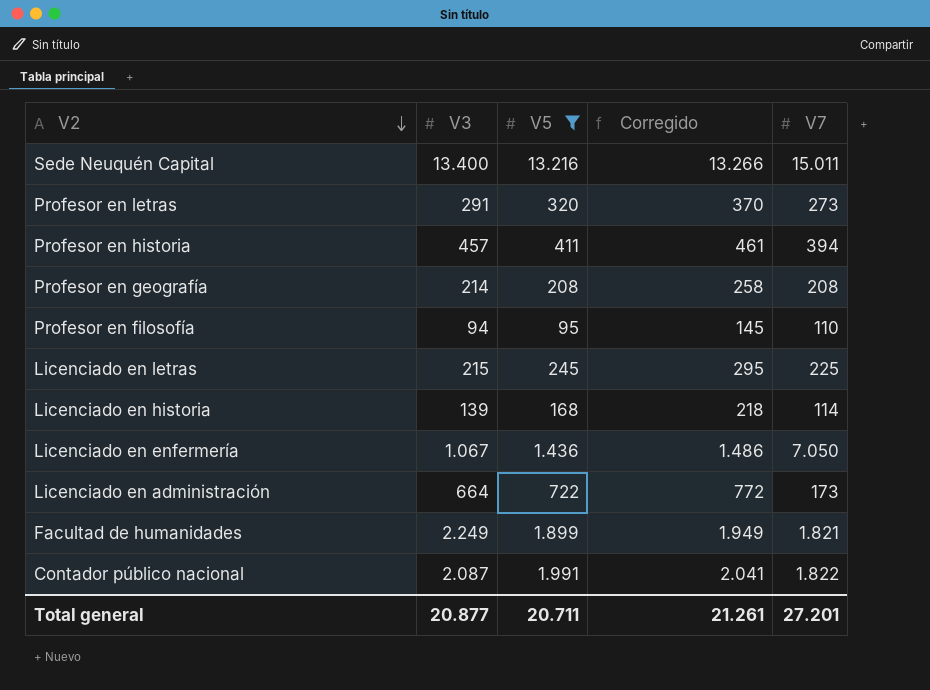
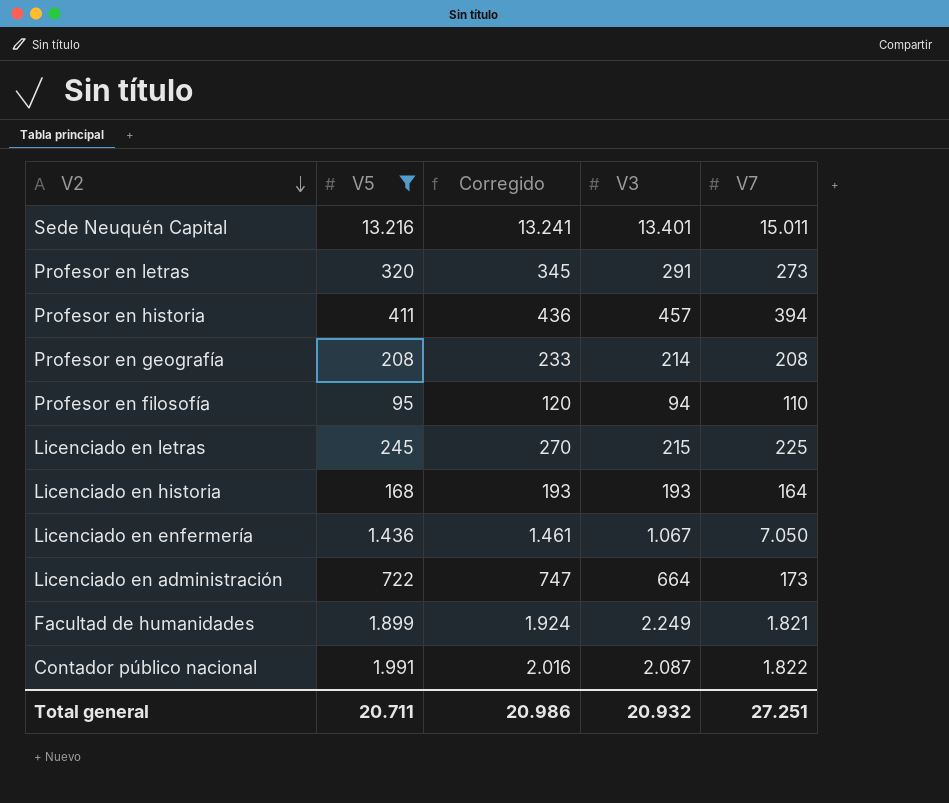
column Corregido | formula: [V5] + 50 -> [V5] + 25
column V3 | position: 2 -> 4
Sede Neuquén Capital | V3: 13.400 -> 13.401
Licenciado en historia | V3: 139 -> 193
Licenciado en historia | V7: 114 -> 164
Total general | Corregido: 21.261 -> 20.986
Total general | V3: 20.877 -> 20.932
Total general | V7: 27.201 -> 27.251

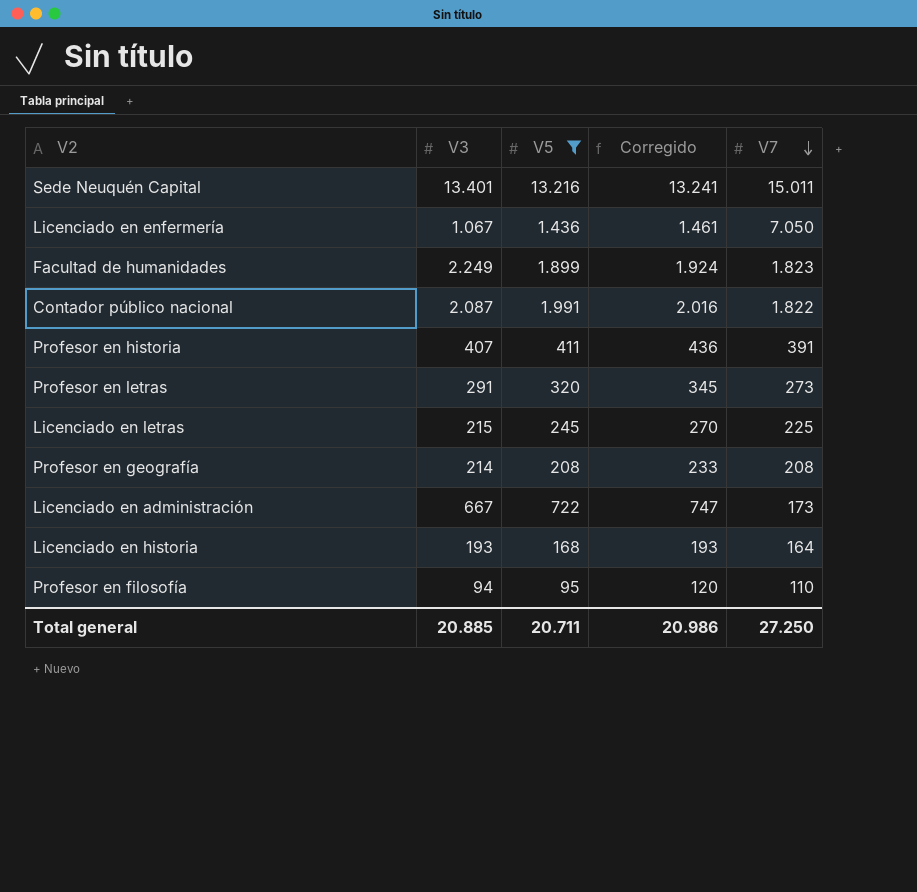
row order: V2 descending -> V7 descending
column V3 | position: 4 -> 2
Facultad de humanidades | V7: 1.821 -> 1.823
Profesor en historia | V3: 457 -> 407
Profesor en historia | V7: 394 -> 391
Licenciado en administración | V3: 664 -> 667
Total general | V3: 20.932 -> 20.885
Total general | V7: 27.251 -> 27.250

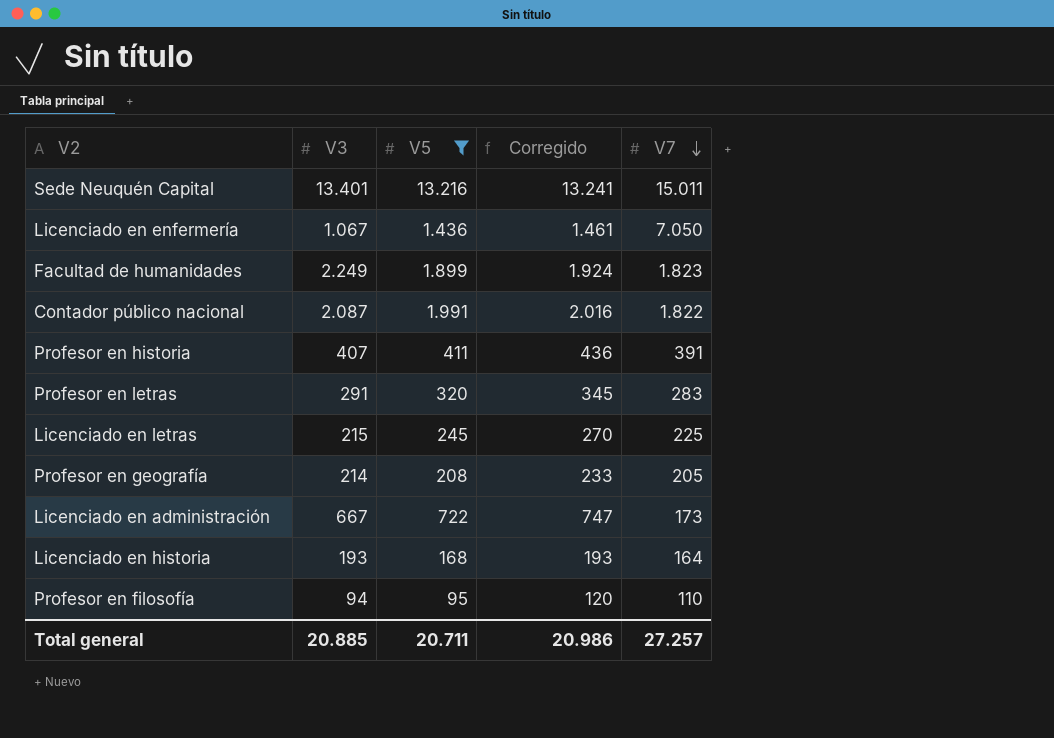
Profesor en letras | V7: 273 -> 283
Profesor en geografía | V7: 208 -> 205
Total general | V7: 27.250 -> 27.257

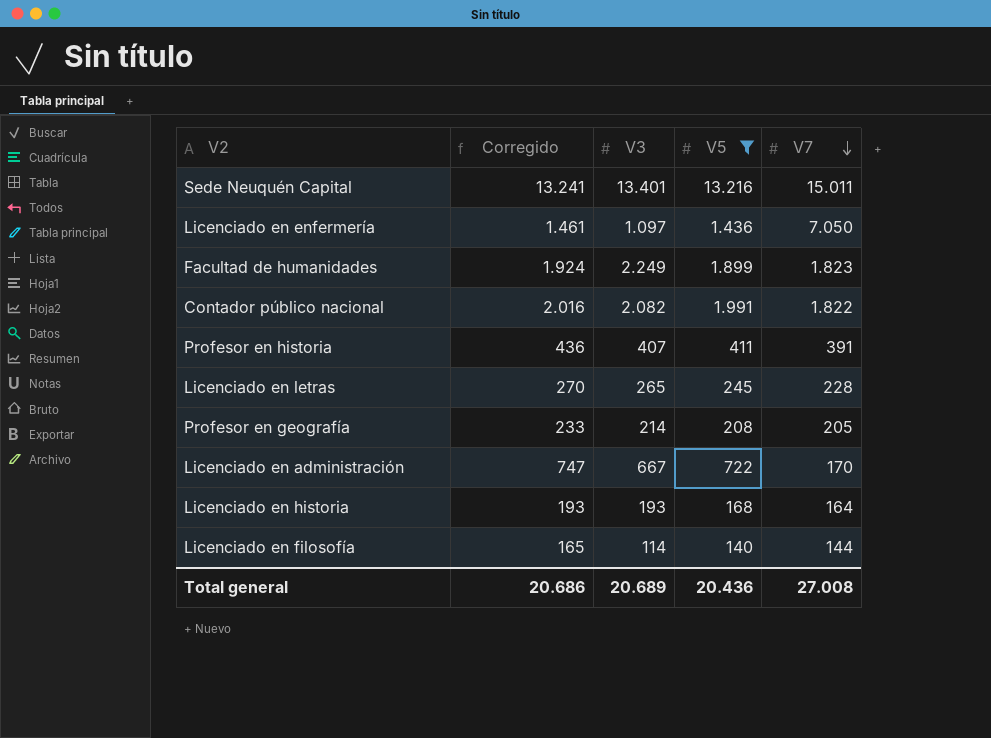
column Corregido | position: 4 -> 2
row Profesor en letras: 291 | 320 | 345 | 283 -> none
row Profesor en filosofía: 94 | 95 | 120 | 110 -> none
Licenciado en enfermería | V3: 1.067 -> 1.097
Contador público nacional | V3: 2.087 -> 2.082
Licenciado en letras | V3: 215 -> 265
Licenciado en letras | V7: 225 -> 228
Licenciado en administración | V7: 173 -> 170
row Licenciado en filosofía: none -> 165 | 114 | 140 | 144
Total general | Corregido: 20.986 -> 20.686
Total general | V3: 20.885 -> 20.689
Total general | V5: 20.711 -> 20.436
Total general | V7: 27.257 -> 27.008

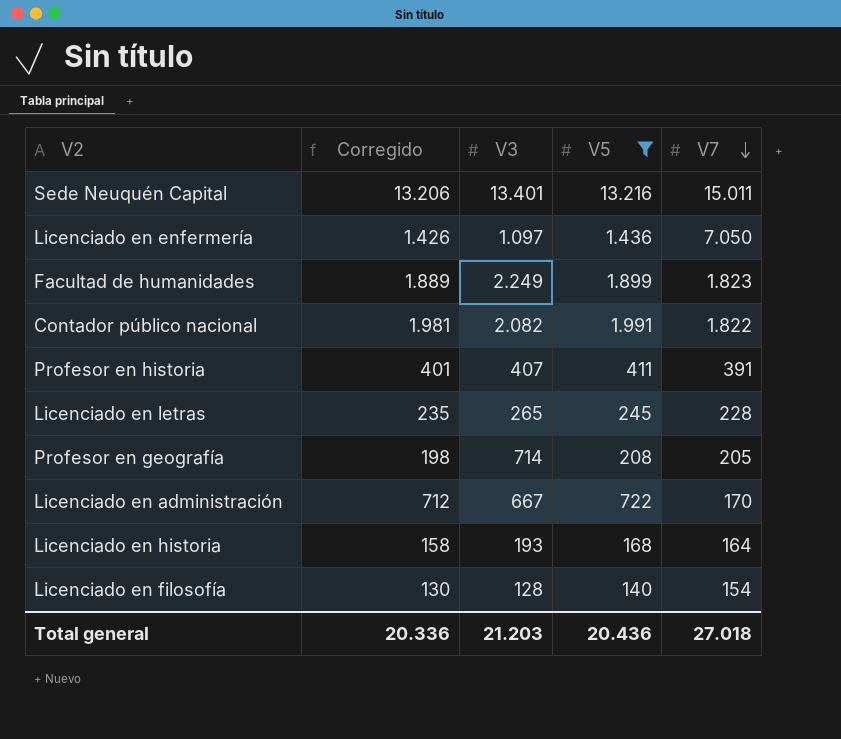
column Corregido | formula: [V5] + 25 -> [V5] - 10
Profesor en geografía | V3: 214 -> 714
Licenciado en filosofía | V3: 114 -> 128
Licenciado en filosofía | V7: 144 -> 154
Total general | Corregido: 20.686 -> 20.336
Total general | V3: 20.689 -> 21.203
Total general | V7: 27.008 -> 27.018

